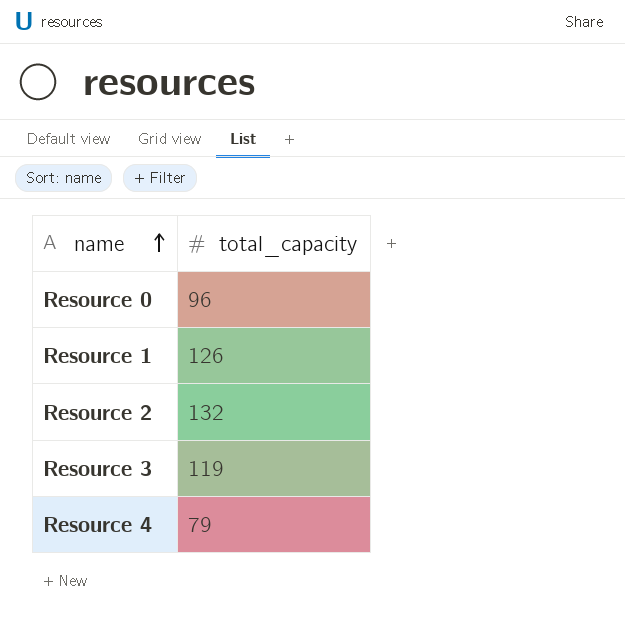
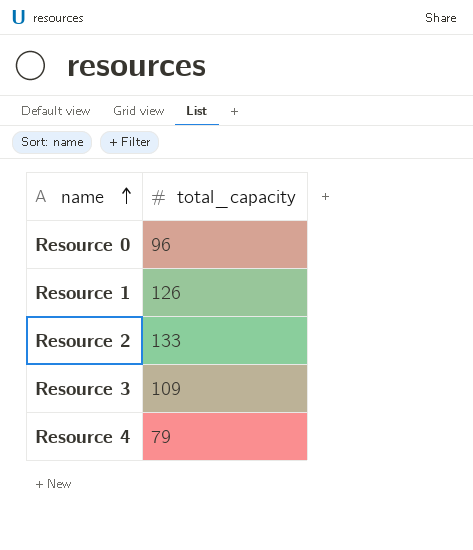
Resource 2 | total_capacity: 132 -> 133
Resource 3 | total_capacity: 119 -> 109

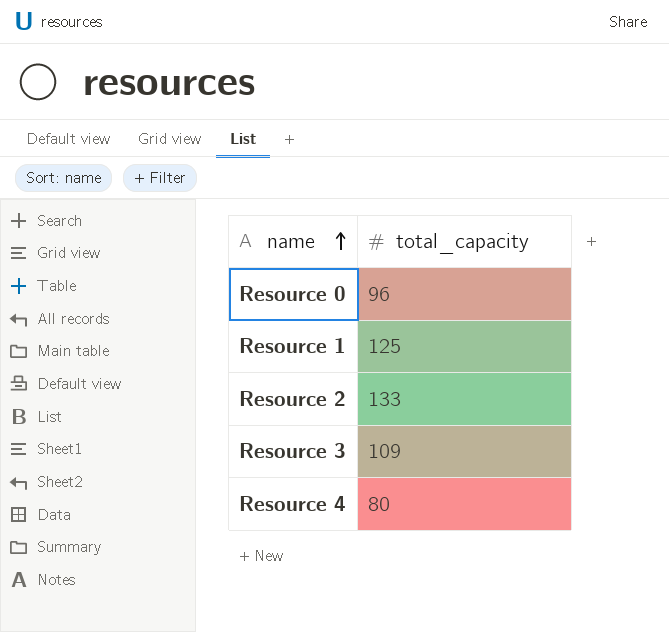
Resource 1 | total_capacity: 126 -> 125
Resource 4 | total_capacity: 79 -> 80

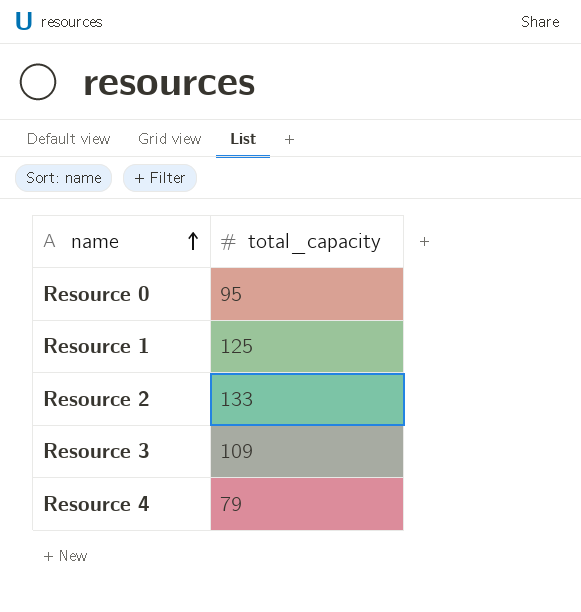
Resource 0 | total_capacity: 96 -> 95
Resource 4 | total_capacity: 80 -> 79

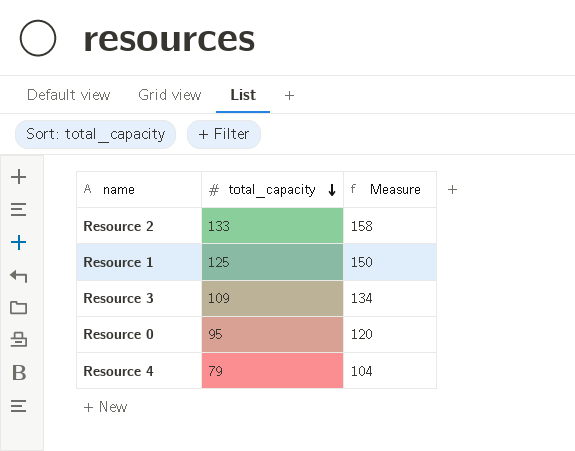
row order: name ascending -> total_capacity descending
column Measure | formula: none -> [total_capacity] + 25

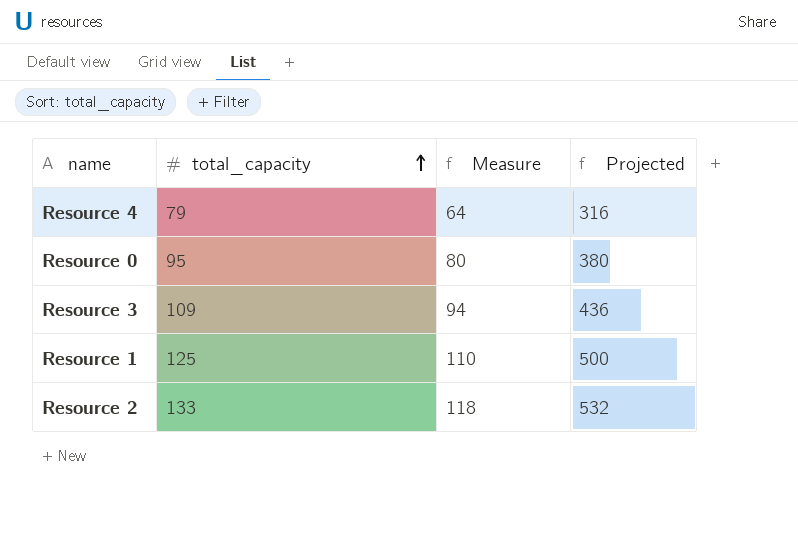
row order: total_capacity descending -> total_capacity ascending
column Measure | formula: [total_capacity] + 25 -> [total_capacity] - 15
column Projected | formula: none -> [total_capacity] * 4

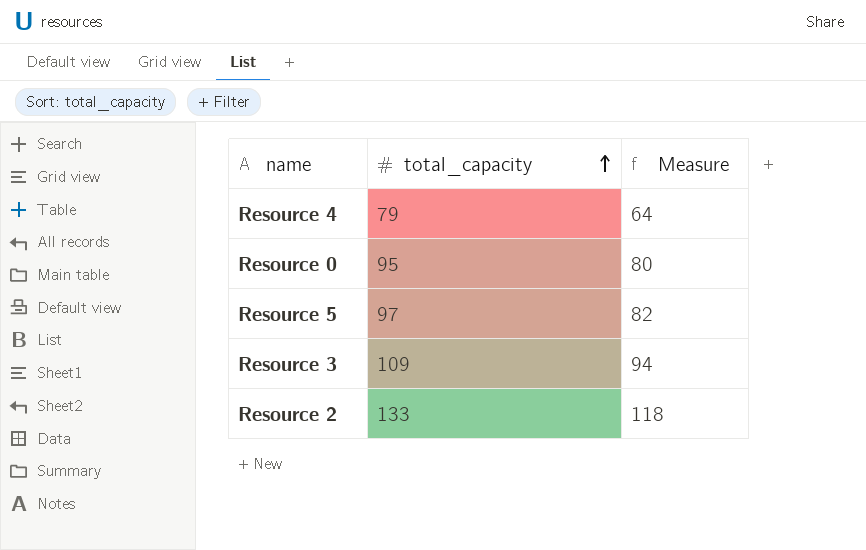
column Projected | formula: [total_capacity] * 4 -> none
row Resource 1: 125 | 110 | 500 -> none
row Resource 5: none -> 97 | 82

